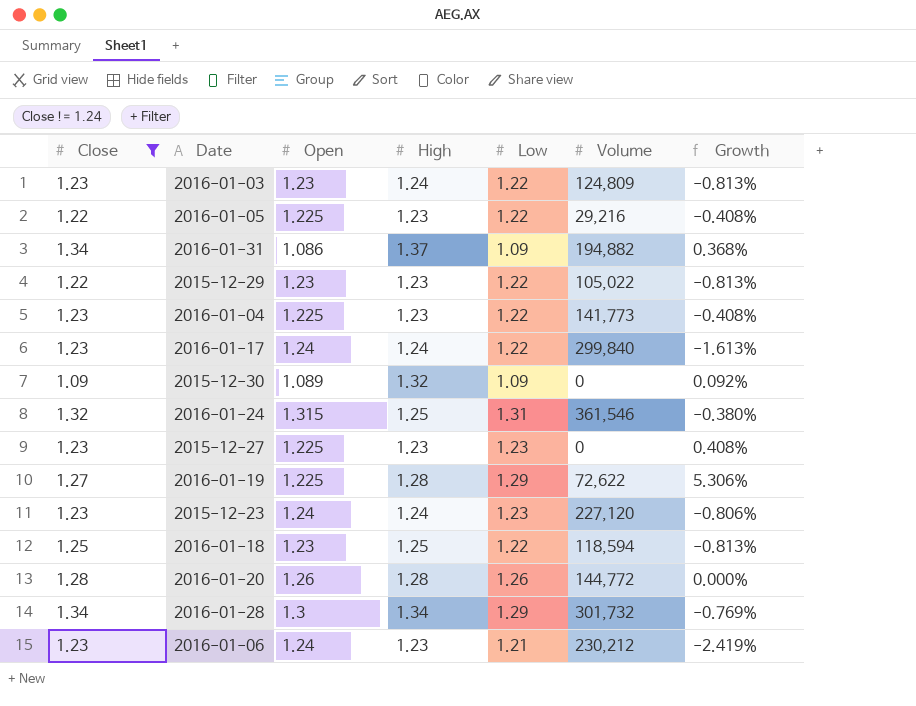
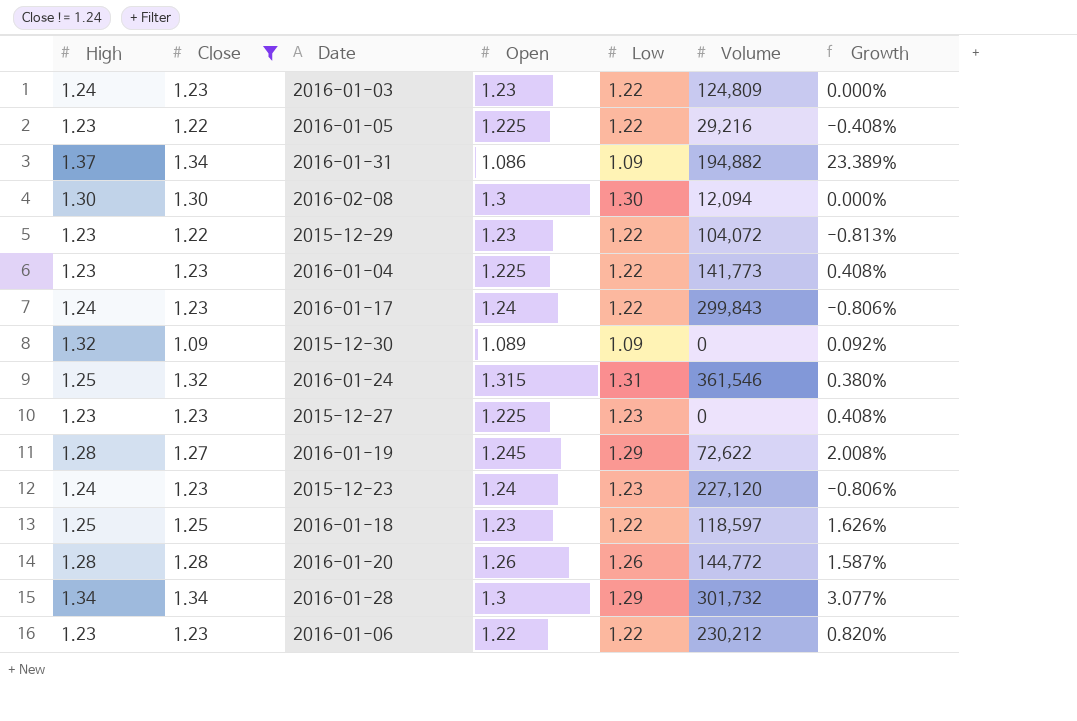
column High | position: 4 -> 1
column Growth | formula: ([Low] - [Open]) / [Open] -> ([Close] - [Open]) / [Open]
row 2016-02-08: none -> 1.30 | 1.30 | 1.3 | 1.30 | 12,094 | 0.000%
2015-12-29 | Volume: 105,022 -> 104,072
2016-01-17 | Volume: 299,840 -> 299,843
2016-01-19 | Open: 1.225 -> 1.245
2016-01-18 | Volume: 118,594 -> 118,597
2016-01-06 | Open: 1.24 -> 1.22
2016-01-06 | Low: 1.21 -> 1.22

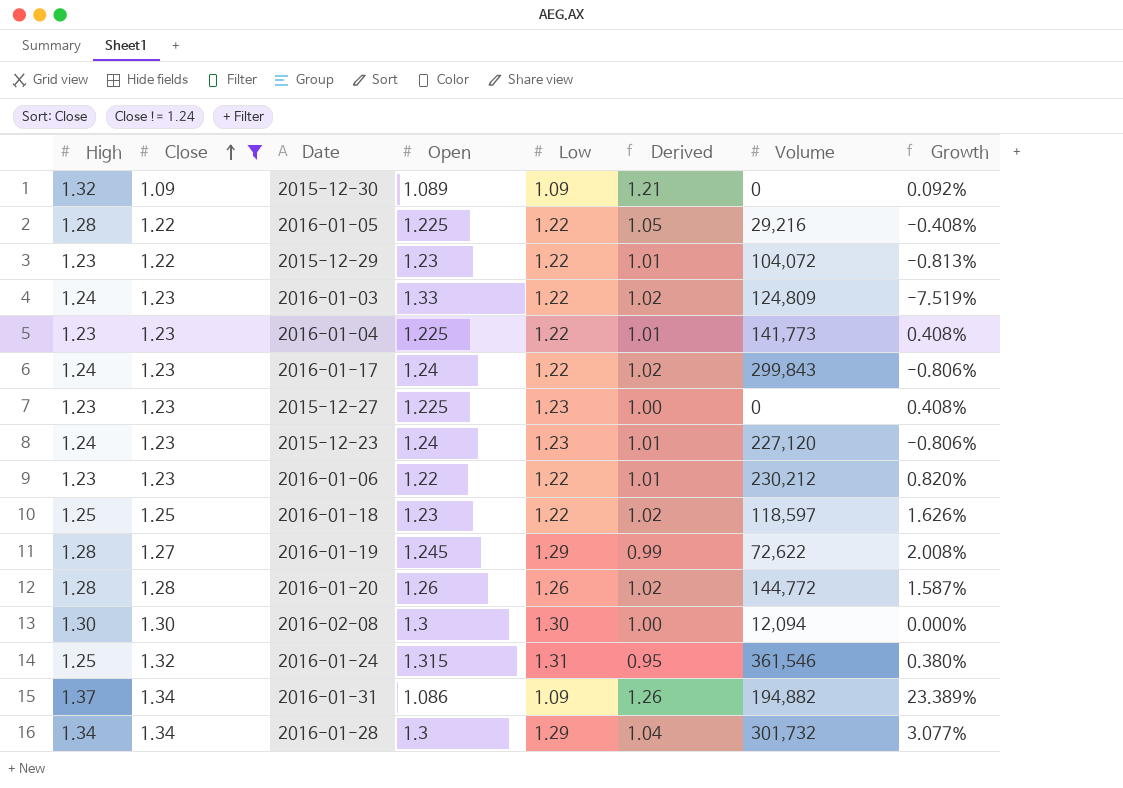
row order: none -> Close ascending
column Derived | formula: none -> [High] / [Low]
2016-01-05 | High: 1.23 -> 1.28
2016-01-03 | Open: 1.23 -> 1.33
2016-01-03 | Growth: 0.000% -> -7.519%

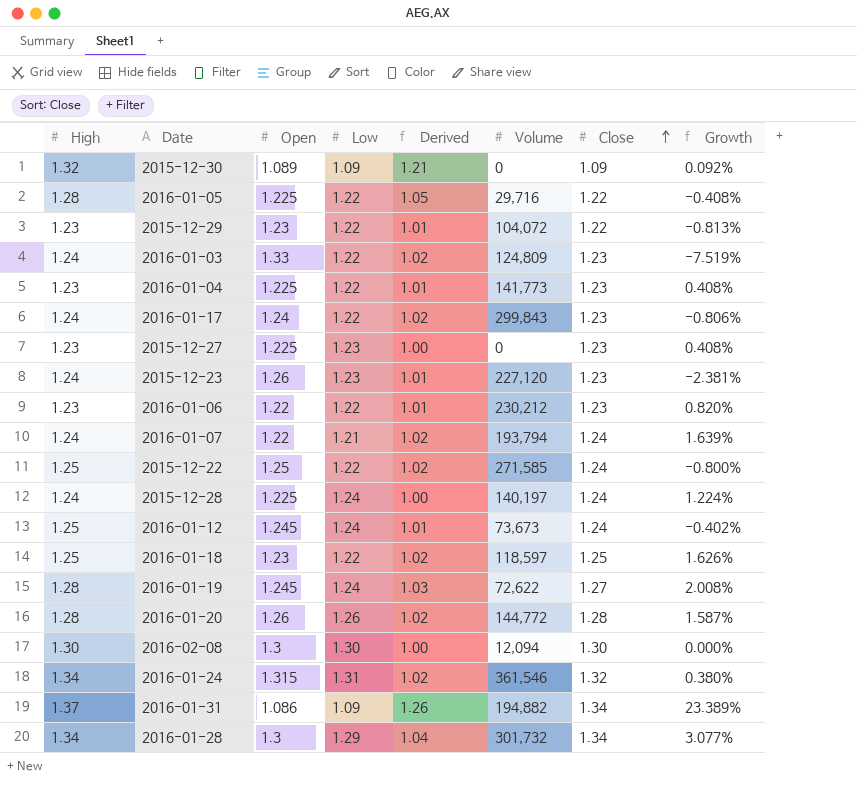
filter: Close != 1.24 -> none
column Close | position: 2 -> 7
2016-01-05 | Volume: 29,216 -> 29,716
2015-12-23 | Open: 1.24 -> 1.26
2015-12-23 | Growth: -0.806% -> -2.381%
2016-01-19 | Low: 1.29 -> 1.24
2016-01-19 | Derived: 0.99 -> 1.03
2016-01-24 | High: 1.25 -> 1.34
2016-01-24 | Derived: 0.95 -> 1.02

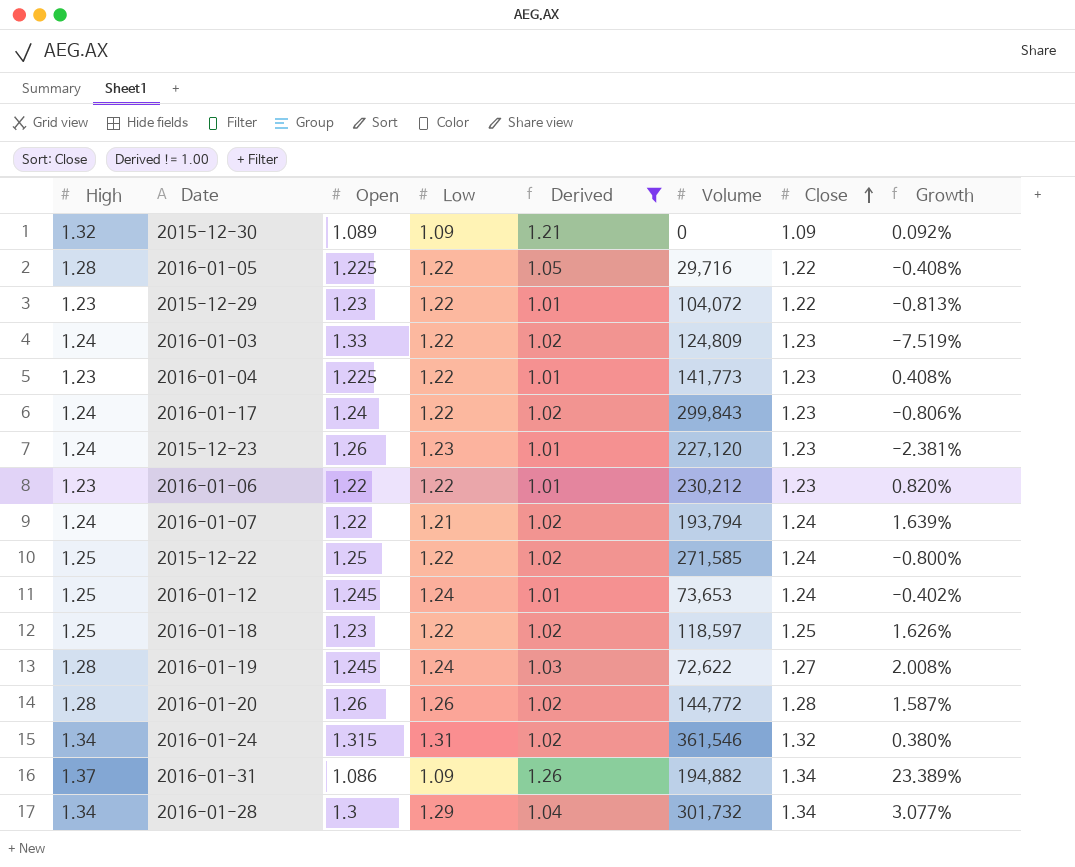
filter: none -> Derived != 1.00
2016-01-12 | Volume: 73,673 -> 73,653

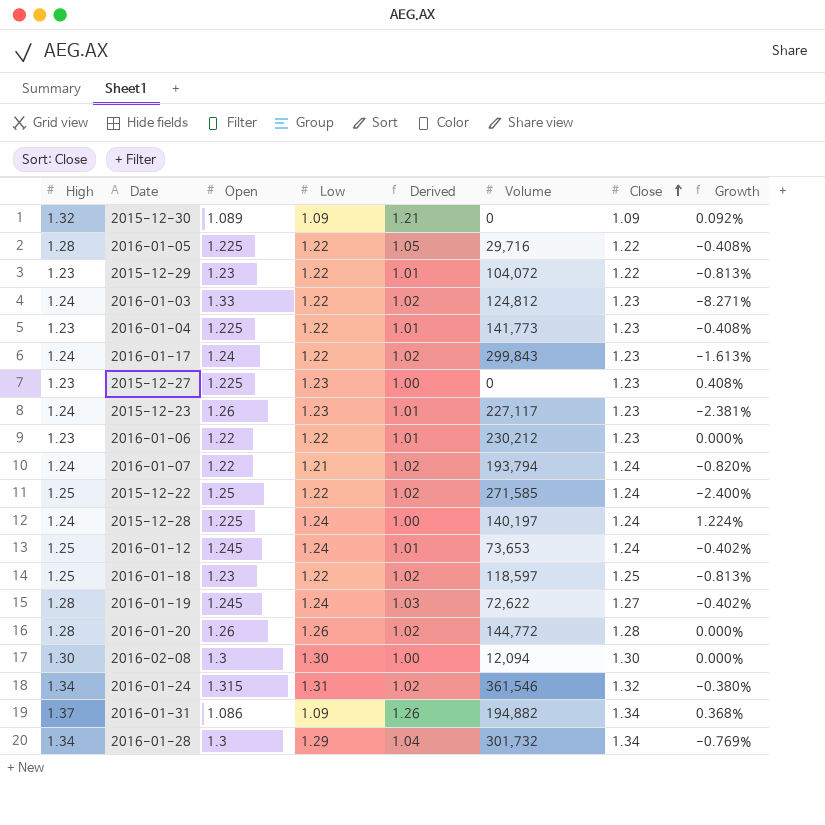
filter: Derived != 1.00 -> none
column Growth | formula: ([Close] - [Open]) / [Open] -> ([Low] - [Open]) / [Open]
2016-01-03 | Volume: 124,809 -> 124,812
2015-12-23 | Volume: 227,120 -> 227,117

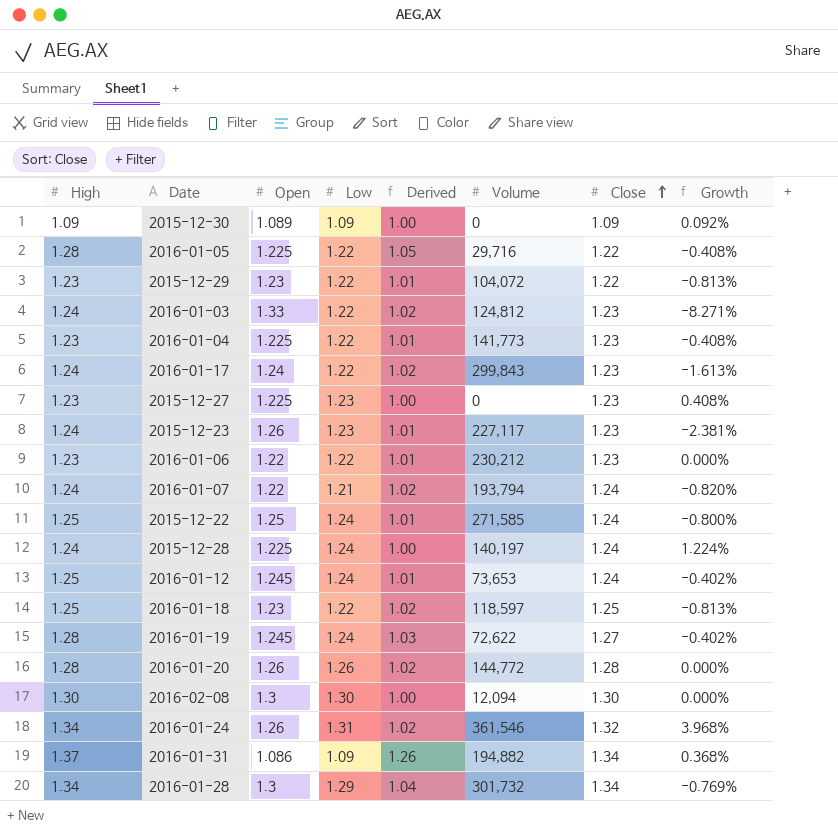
2015-12-30 | High: 1.32 -> 1.09
2015-12-30 | Derived: 1.21 -> 1.00
2015-12-22 | Low: 1.22 -> 1.24
2015-12-22 | Derived: 1.02 -> 1.01
2015-12-22 | Growth: -2.400% -> -0.800%
2016-01-24 | Open: 1.315 -> 1.26
2016-01-24 | Growth: -0.380% -> 3.968%

